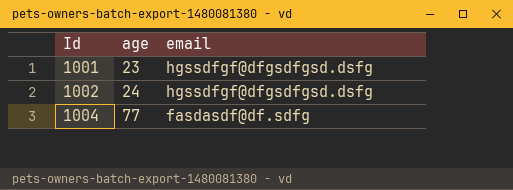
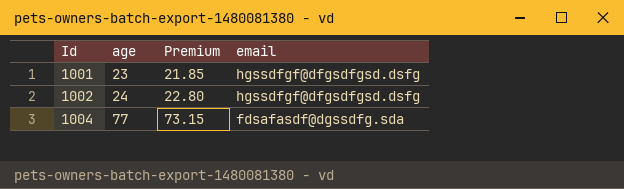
column Premium | formula: none -> [age] * 0.95
1004 | email: fasdasdf@df.sdfg -> fdsafasdf@dgssdfg.sda

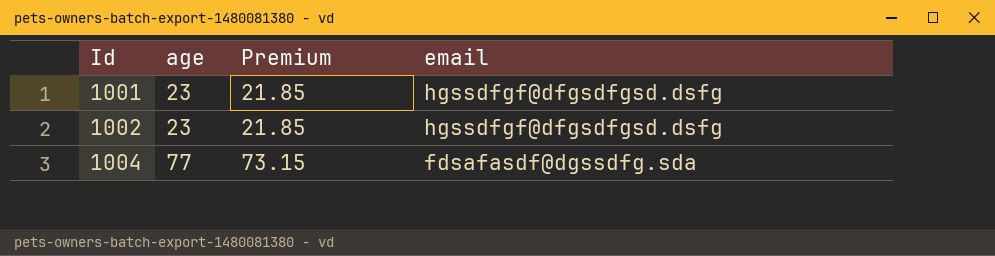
1002 | age: 24 -> 23
1002 | Premium: 22.80 -> 21.85

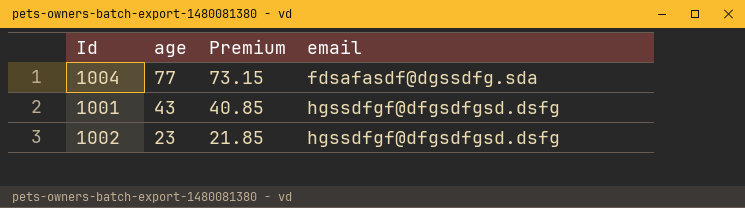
row order: Id ascending -> age descending
1001 | age: 23 -> 43
1001 | Premium: 21.85 -> 40.85

